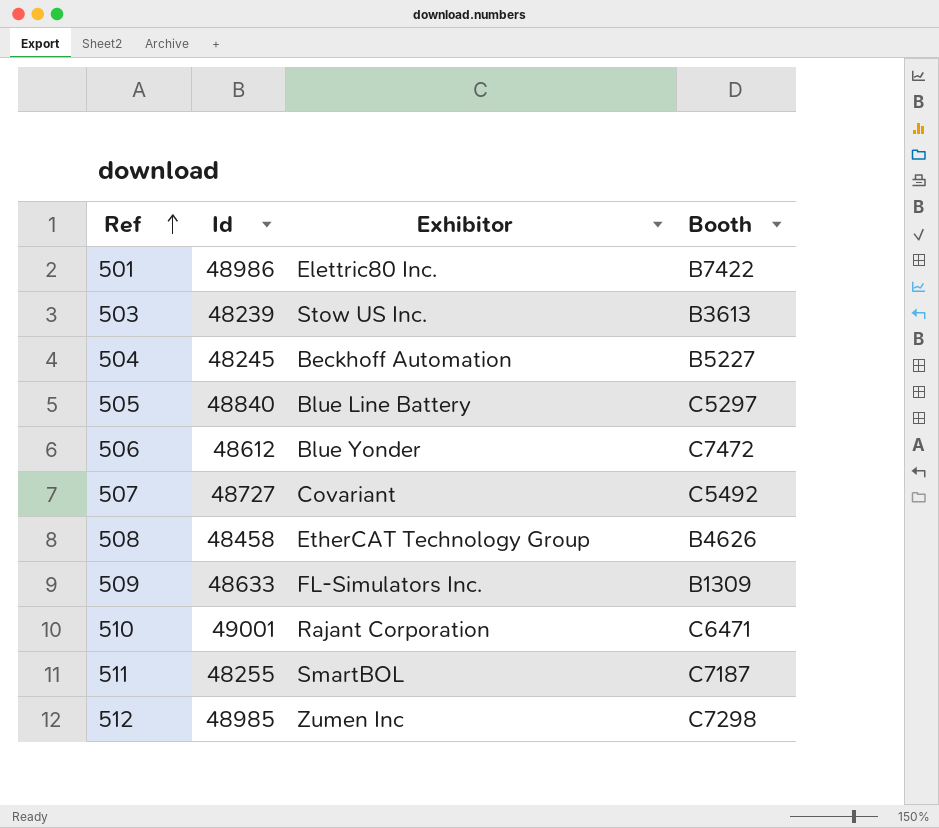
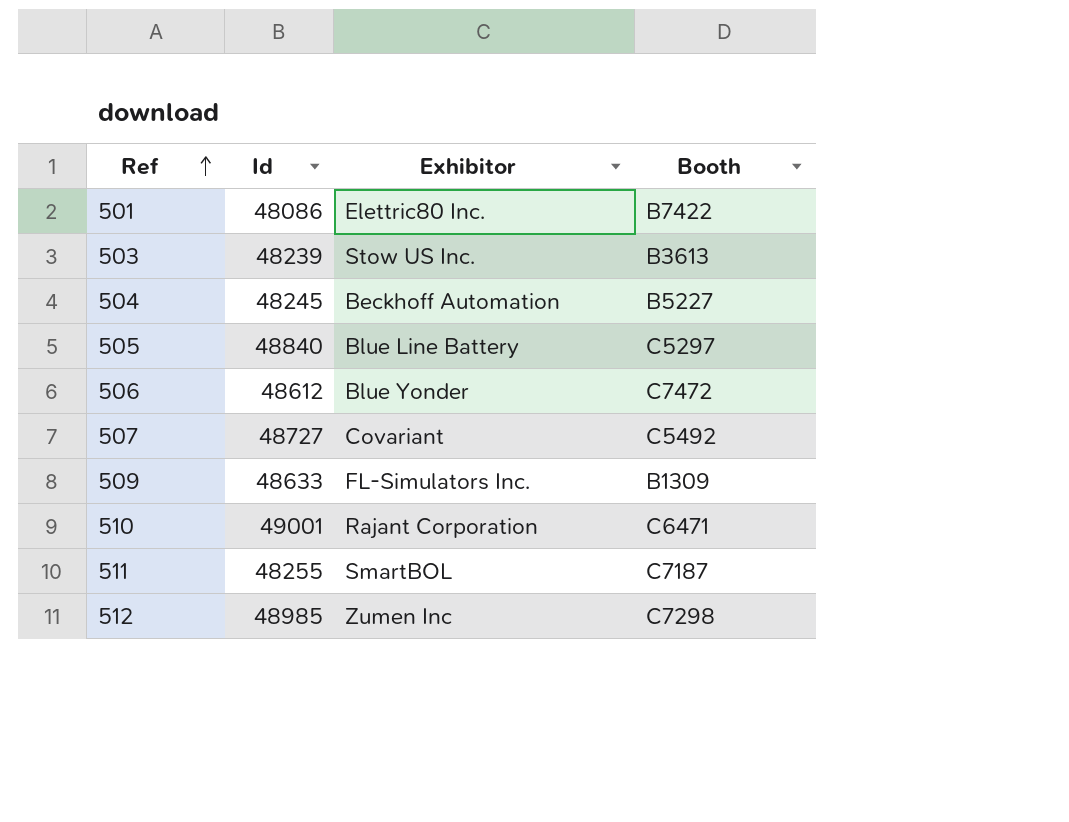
row 508: 48458 | EtherCAT Technology Group | B4626 -> none
501 | Id: 48986 -> 48086

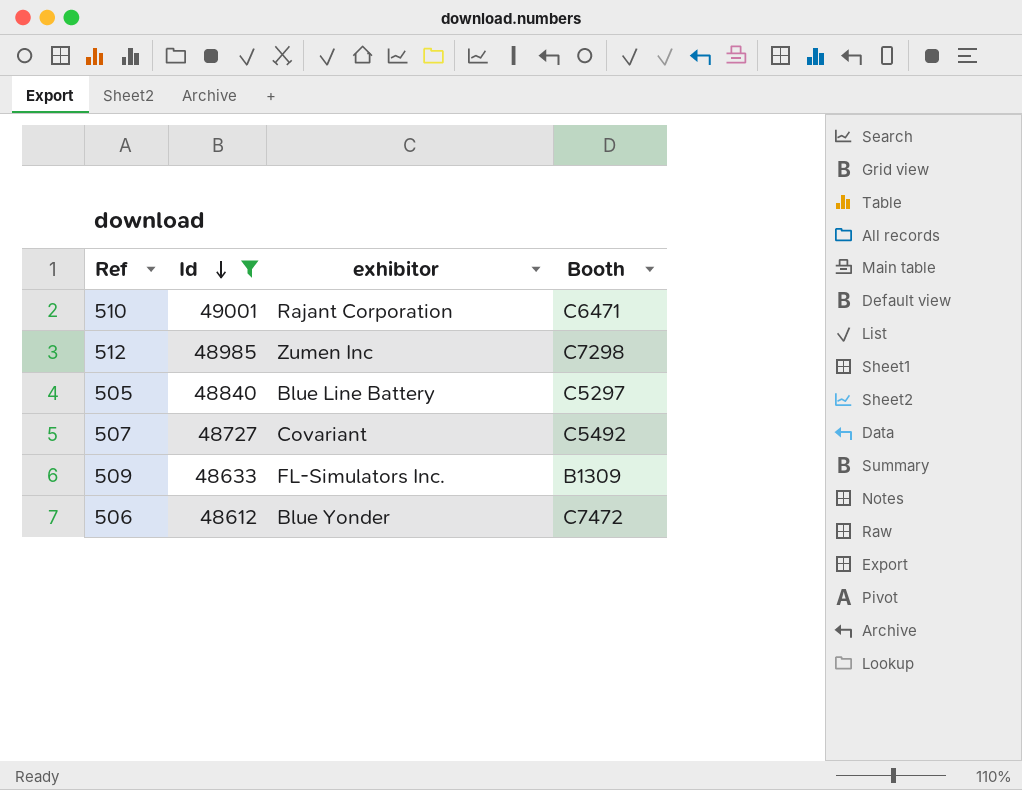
filter: none -> Id >= 48612
row order: Ref ascending -> Id descending
column name: Exhibitor -> exhibitor

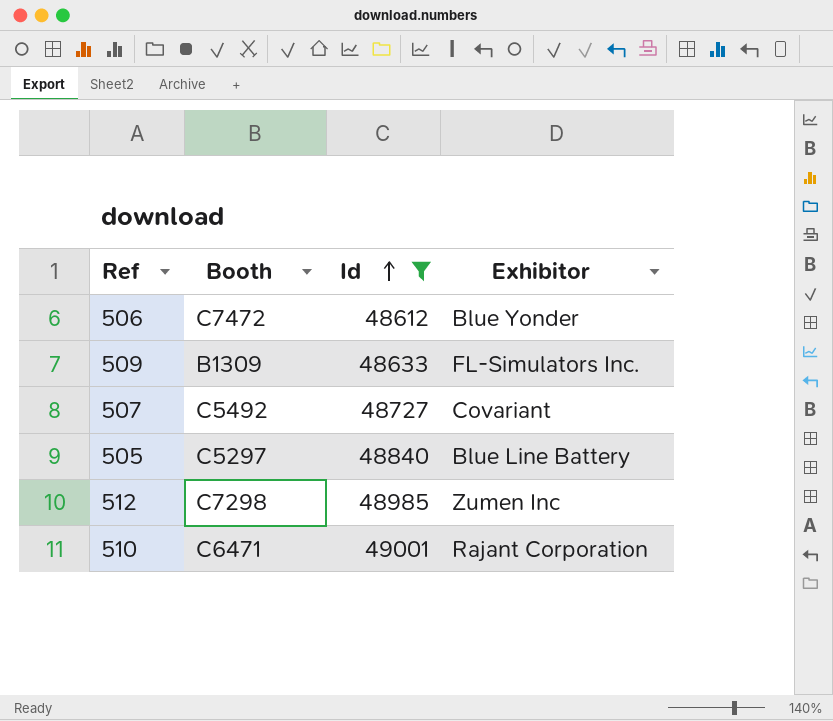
row order: Id descending -> Id ascending
column Booth | position: 4 -> 2
column name: exhibitor -> Exhibitor

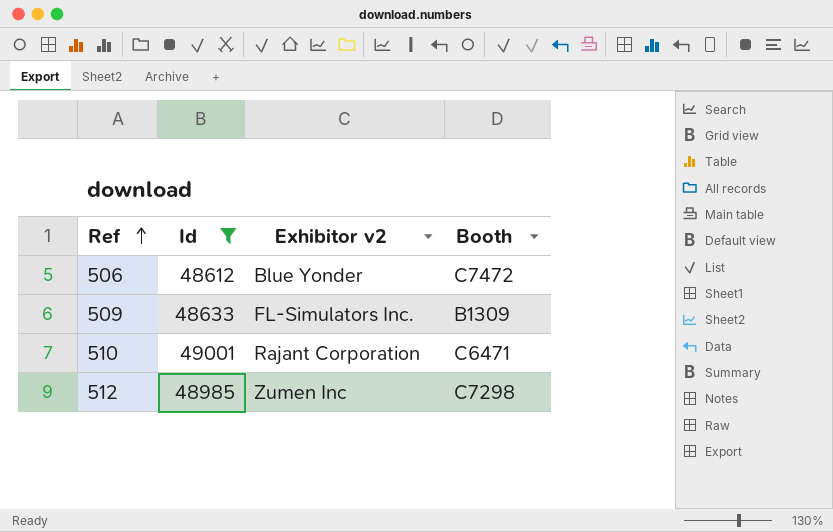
row order: Id ascending -> Ref ascending
column name: Exhibitor -> Exhibitor v2
column Booth | position: 2 -> 4
row 507: C5492 | 48727 | Covariant -> none
row 505: C5297 | 48840 | Blue Line Battery -> none

